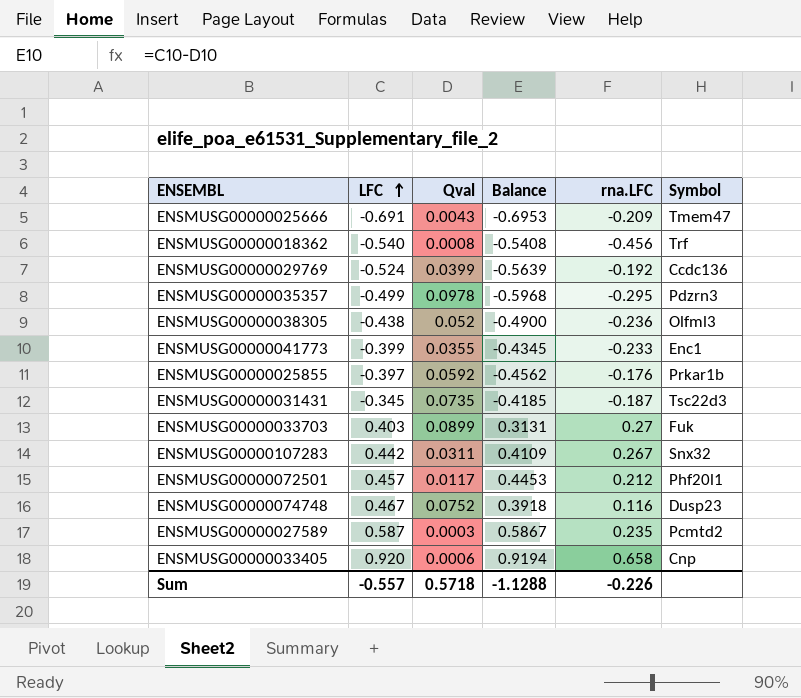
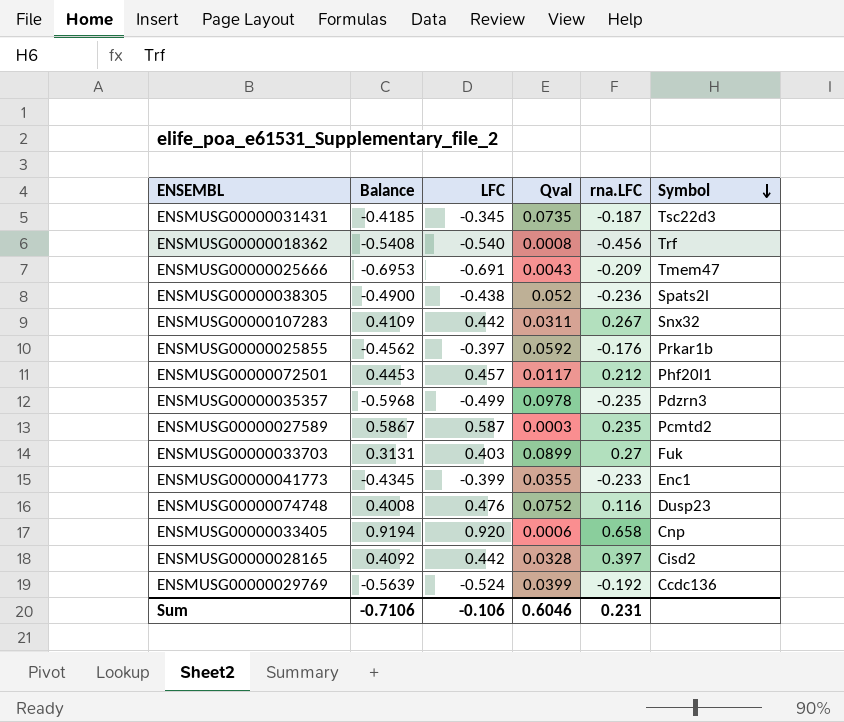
row order: LFC ascending -> Symbol descending
column Balance | position: 4 -> 2
ENSMUSG00000038305 | Symbol: Olfml3 -> Spats2l
ENSMUSG00000035357 | rna.LFC: -0.295 -> -0.235
ENSMUSG00000074748 | Balance: 0.3918 -> 0.4008
ENSMUSG00000074748 | LFC: 0.467 -> 0.476
row ENSMUSG00000028165: none -> 0.4092 | 0.442 | 0.0328 | 0.397 | Cisd2
Sum | Balance: -1.1288 -> -0.7106
Sum | LFC: -0.557 -> -0.106
Sum | Qval: 0.5718 -> 0.6046
Sum | rna.LFC: -0.226 -> 0.231

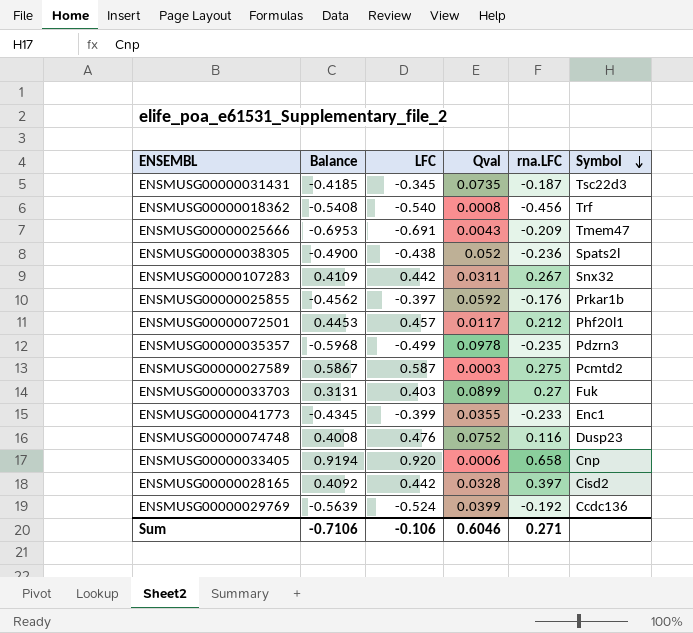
ENSMUSG00000027589 | rna.LFC: 0.235 -> 0.275
Sum | rna.LFC: 0.231 -> 0.271

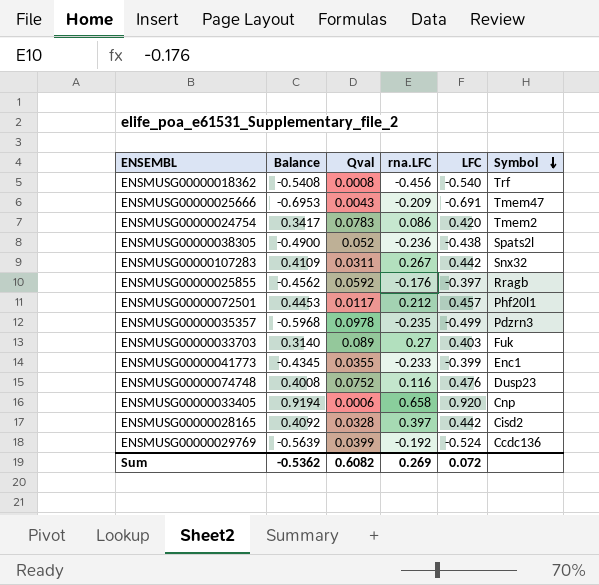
column LFC | position: 3 -> 5
row ENSMUSG00000031431: -0.4185 | -0.345 | 0.0735 | -0.187 | Tsc22d3 -> none
row ENSMUSG00000027589: 0.5867 | 0.587 | 0.0003 | 0.275 | Pcmtd2 -> none
row ENSMUSG00000024754: none -> 0.3417 | 0.0783 | 0.086 | 0.420 | Tmem2
ENSMUSG00000025855 | Symbol: Prkar1b -> Rragb
ENSMUSG00000033703 | Balance: 0.3131 -> 0.3140
ENSMUSG00000033703 | Qval: 0.0899 -> 0.089
Sum | Balance: -0.7106 -> -0.5362
Sum | Qval: 0.6046 -> 0.6082
Sum | rna.LFC: 0.271 -> 0.269
Sum | LFC: -0.106 -> 0.072

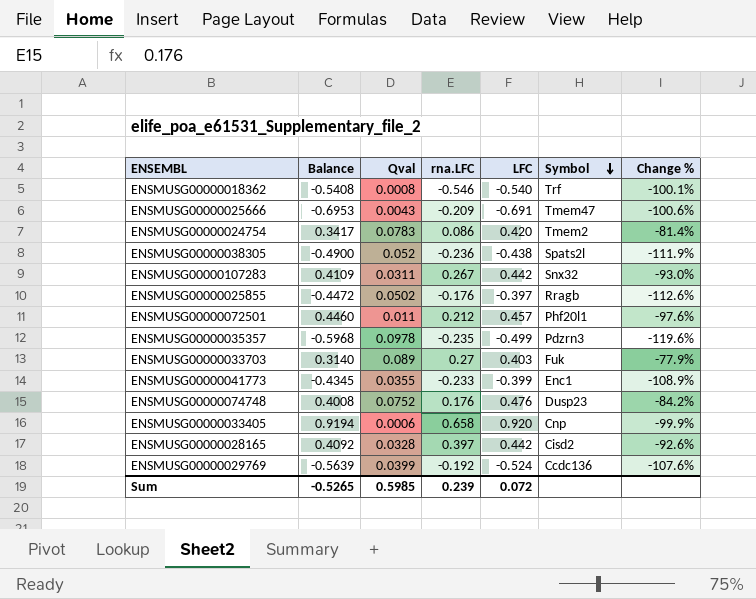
column Change % | formula: none -> ([Qval] - [LFC]) / [LFC]
ENSMUSG00000018362 | rna.LFC: -0.456 -> -0.546
ENSMUSG00000025855 | Balance: -0.4562 -> -0.4472
ENSMUSG00000025855 | Qval: 0.0592 -> 0.0502
ENSMUSG00000072501 | Balance: 0.4453 -> 0.4460
ENSMUSG00000072501 | Qval: 0.0117 -> 0.011
ENSMUSG00000074748 | rna.LFC: 0.116 -> 0.176
Sum | Balance: -0.5362 -> -0.5265
Sum | Qval: 0.6082 -> 0.5985
Sum | rna.LFC: 0.269 -> 0.239

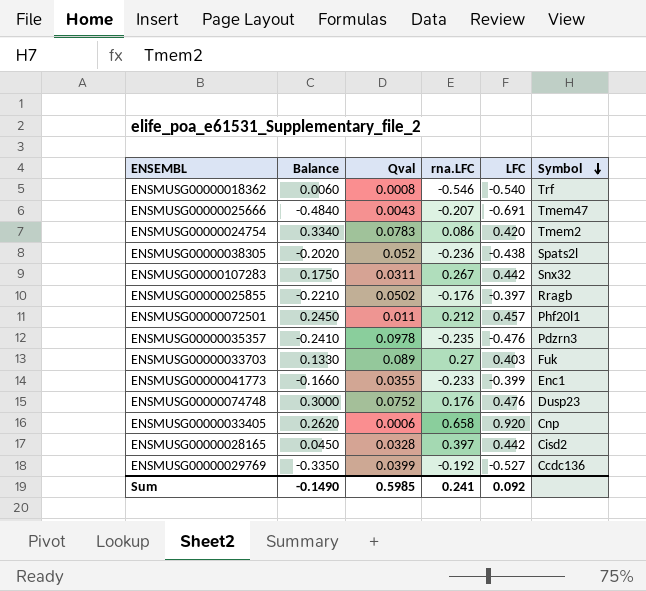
column Change % | formula: ([Qval] - [LFC]) / [LFC] -> none
column Balance | formula: [LFC] - [Qval] -> [LFC] - [rna.LFC]
ENSMUSG00000025666 | rna.LFC: -0.209 -> -0.207
ENSMUSG00000035357 | LFC: -0.499 -> -0.476
ENSMUSG00000029769 | LFC: -0.524 -> -0.527
Sum | Balance: -0.5265 -> -0.1490
Sum | rna.LFC: 0.239 -> 0.241
Sum | LFC: 0.072 -> 0.092

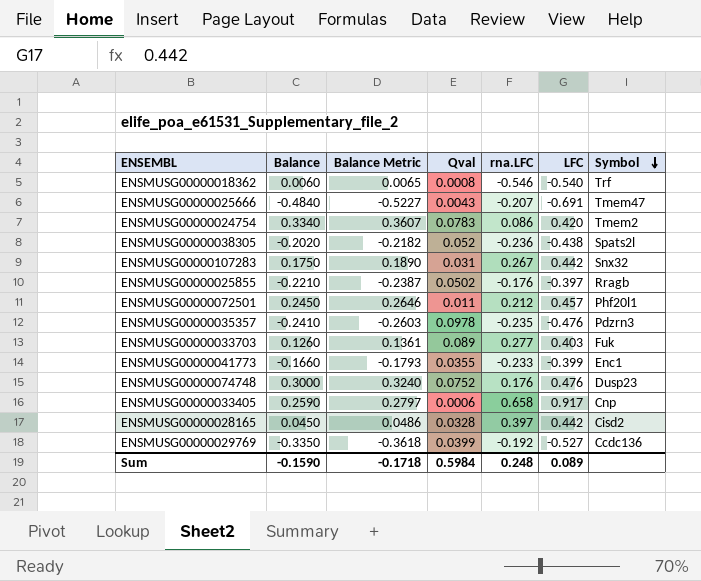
column Balance Metric | formula: none -> [Balance] * 1.08
ENSMUSG00000107283 | Qval: 0.0311 -> 0.031
ENSMUSG00000033703 | Balance: 0.1330 -> 0.1260
ENSMUSG00000033703 | rna.LFC: 0.27 -> 0.277
ENSMUSG00000033405 | Balance: 0.2620 -> 0.2590
ENSMUSG00000033405 | LFC: 0.920 -> 0.917
Sum | Balance: -0.1490 -> -0.1590
Sum | Qval: 0.5985 -> 0.5984
Sum | rna.LFC: 0.241 -> 0.248
Sum | LFC: 0.092 -> 0.089

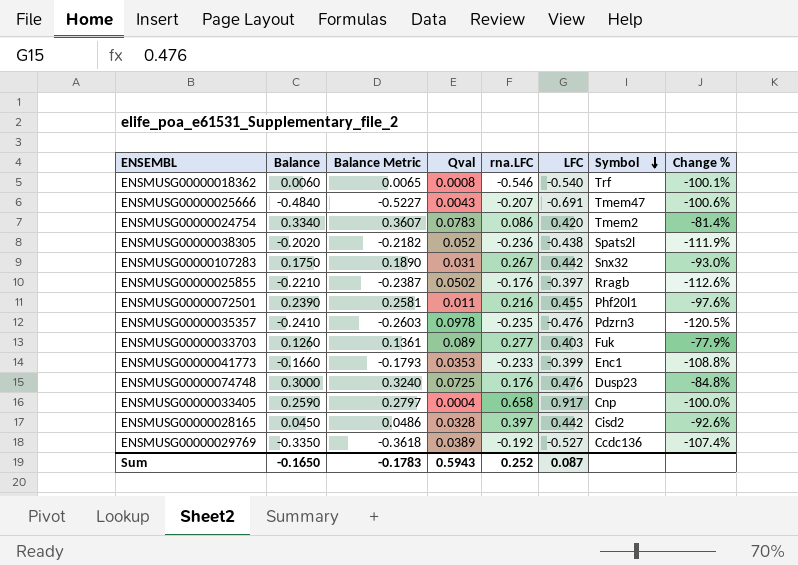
column Change % | formula: none -> ([Qval] - [LFC]) / [LFC]
ENSMUSG00000072501 | Balance: 0.2450 -> 0.2390
ENSMUSG00000072501 | Balance Metric: 0.2646 -> 0.2581
ENSMUSG00000072501 | rna.LFC: 0.212 -> 0.216
ENSMUSG00000072501 | LFC: 0.457 -> 0.455
ENSMUSG00000041773 | Qval: 0.0355 -> 0.0353
ENSMUSG00000074748 | Qval: 0.0752 -> 0.0725
ENSMUSG00000033405 | Qval: 0.0006 -> 0.0004
ENSMUSG00000029769 | Qval: 0.0399 -> 0.0389
Sum | Balance: -0.1590 -> -0.1650
Sum | Balance Metric: -0.1718 -> -0.1783
Sum | Qval: 0.5984 -> 0.5943
Sum | rna.LFC: 0.248 -> 0.252
Sum | LFC: 0.089 -> 0.087

